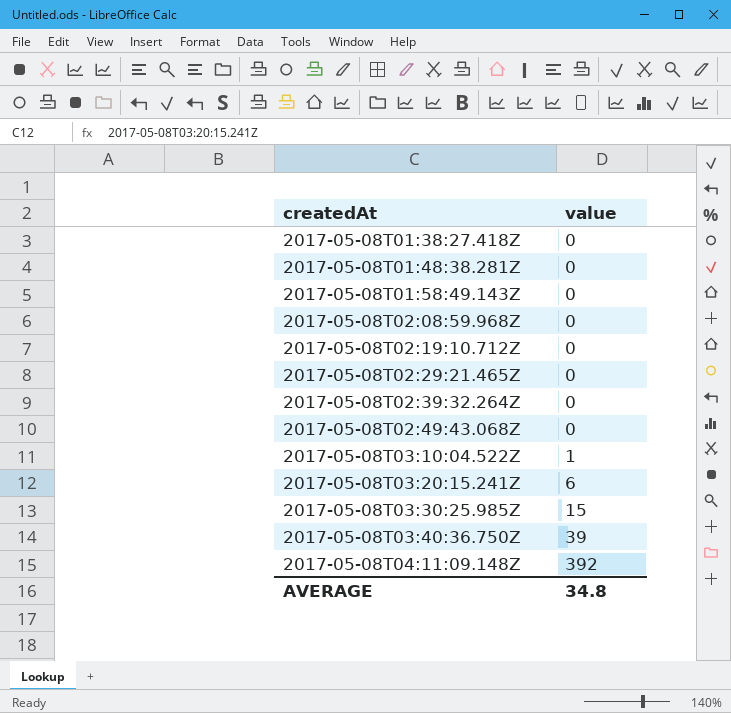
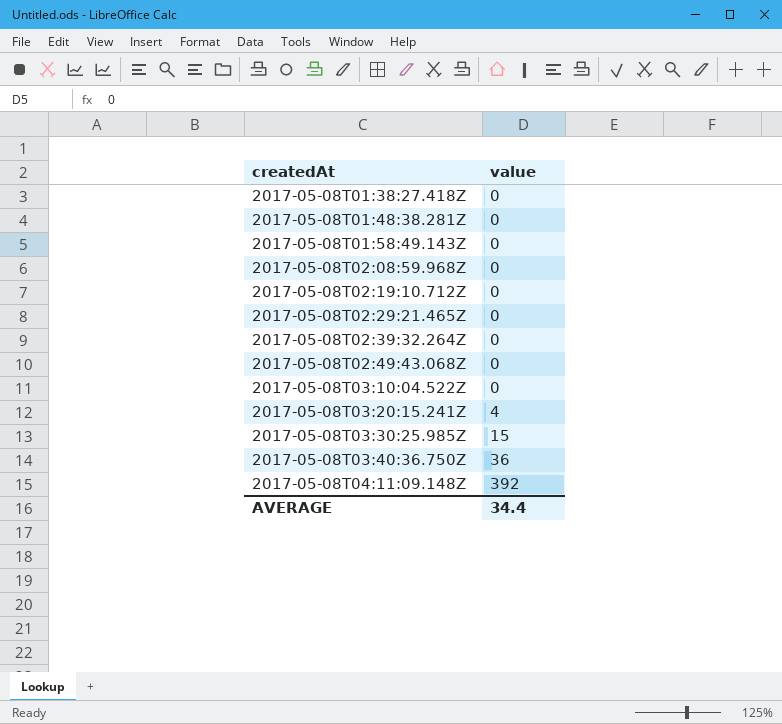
2017-05-08T03:10:04.522Z | value: 1 -> 0
2017-05-08T03:20:15.241Z | value: 6 -> 4
2017-05-08T03:40:36.750Z | value: 39 -> 36
AVERAGE | value: 34.8 -> 34.4

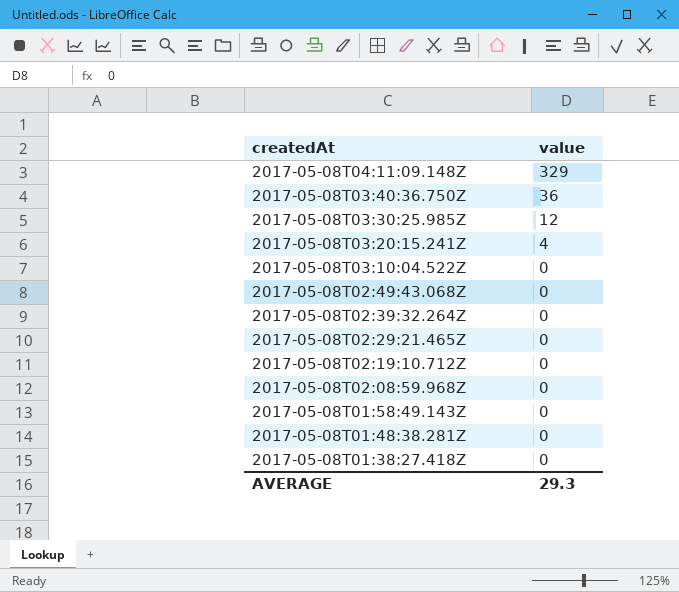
row order: createdAt ascending -> createdAt descending
2017-05-08T04:11:09.148Z | value: 392 -> 329
2017-05-08T03:30:25.985Z | value: 15 -> 12
AVERAGE | value: 34.4 -> 29.3

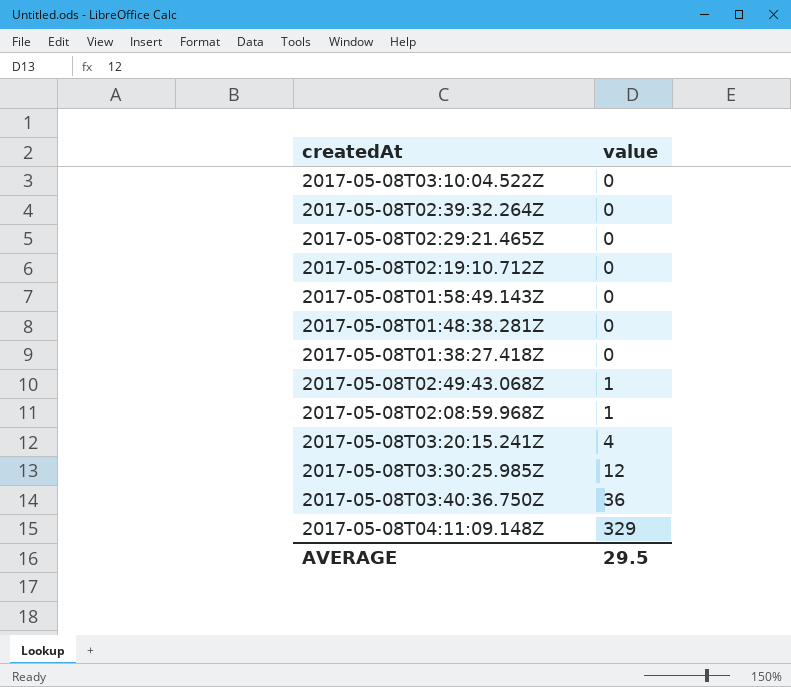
row order: createdAt descending -> value ascending
2017-05-08T02:49:43.068Z | value: 0 -> 1
2017-05-08T02:08:59.968Z | value: 0 -> 1
AVERAGE | value: 29.3 -> 29.5

